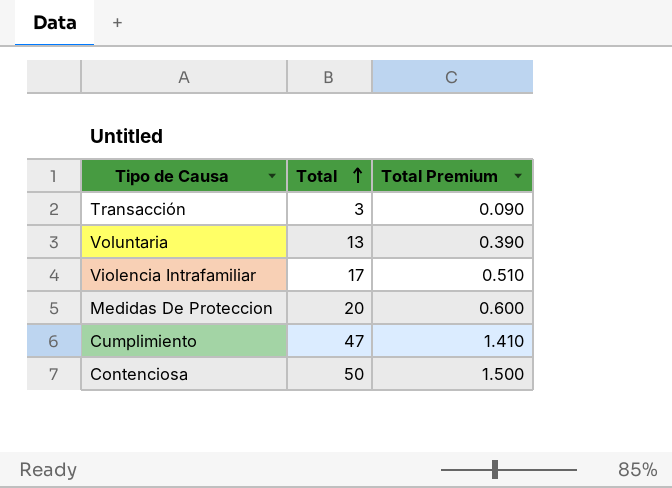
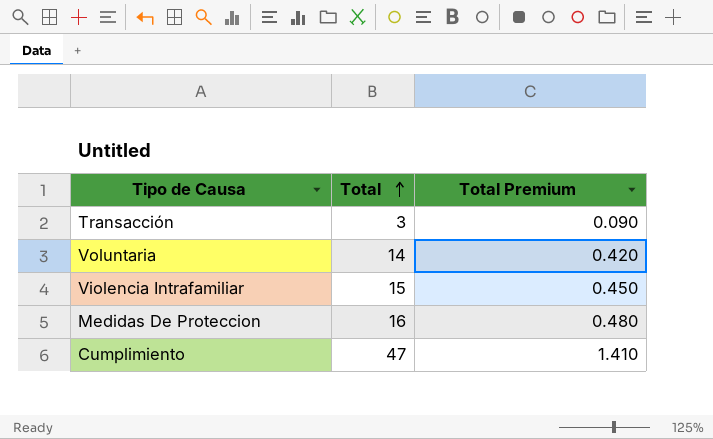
row Contenciosa: 50 | 1.500 -> none
Voluntaria | Total: 13 -> 14
Voluntaria | Total Premium: 0.390 -> 0.420
Violencia Intrafamiliar | Total: 17 -> 15
Violencia Intrafamiliar | Total Premium: 0.510 -> 0.450
Medidas De Proteccion | Total: 20 -> 16
Medidas De Proteccion | Total Premium: 0.600 -> 0.480

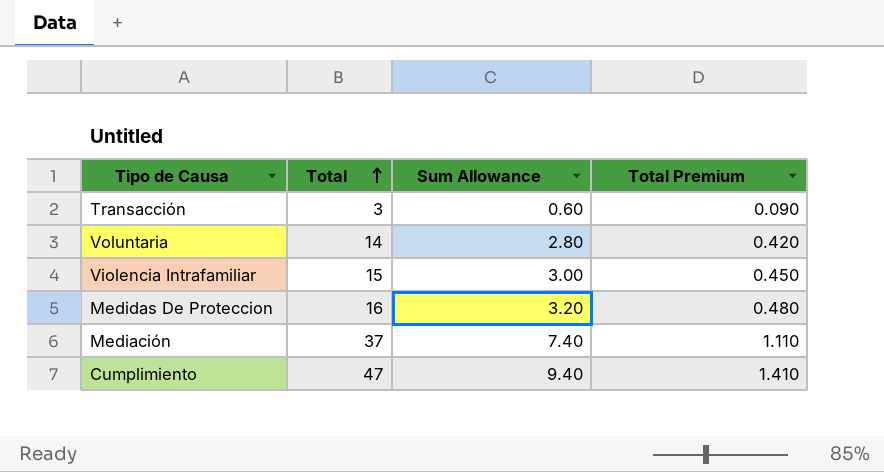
column Sum Allowance | formula: none -> [Total] * 0.2
row Mediación: none -> 37 | 7.40 | 1.110

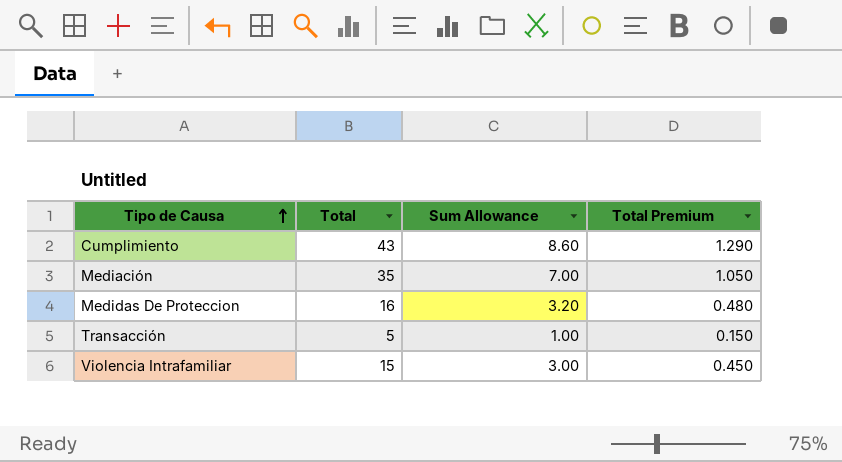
row order: Total ascending -> Tipo de Causa ascending
row Voluntaria: 14 | 2.80 | 0.420 -> none
Cumplimiento | Total: 47 -> 43
Cumplimiento | Sum Allowance: 9.40 -> 8.60
Cumplimiento | Total Premium: 1.410 -> 1.290
Mediación | Total: 37 -> 35
Mediación | Sum Allowance: 7.40 -> 7.00
Mediación | Total Premium: 1.110 -> 1.050
Transacción | Total: 3 -> 5
Transacción | Sum Allowance: 0.60 -> 1.00
Transacción | Total Premium: 0.090 -> 0.150

